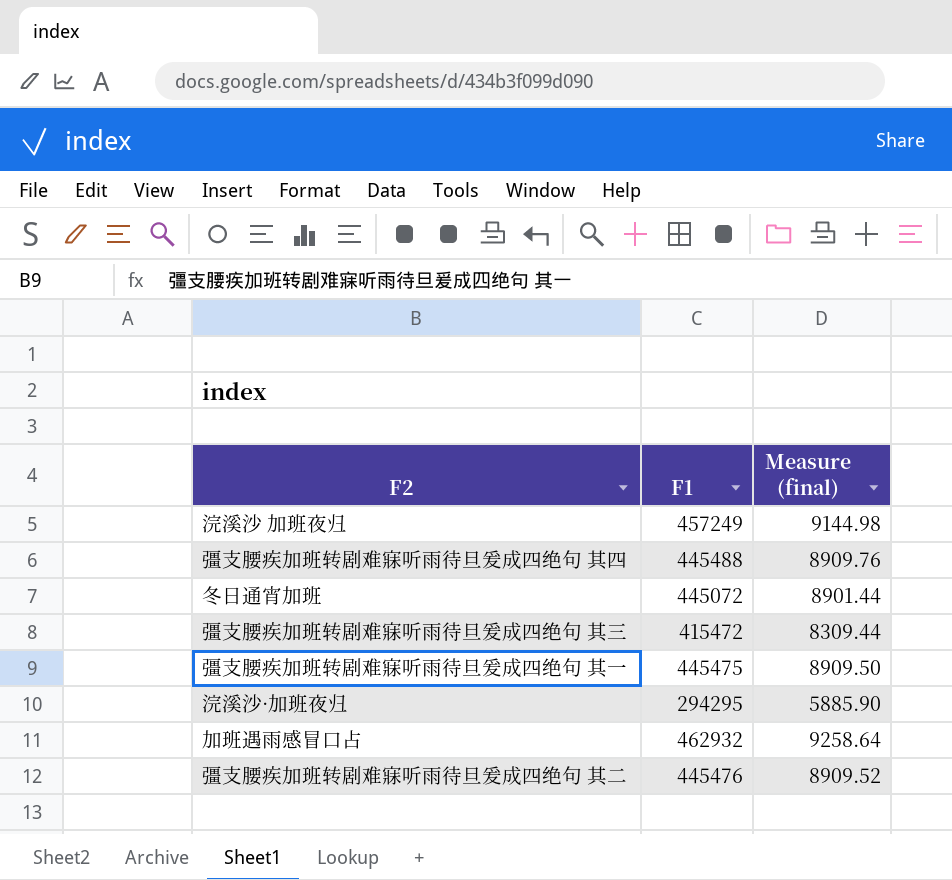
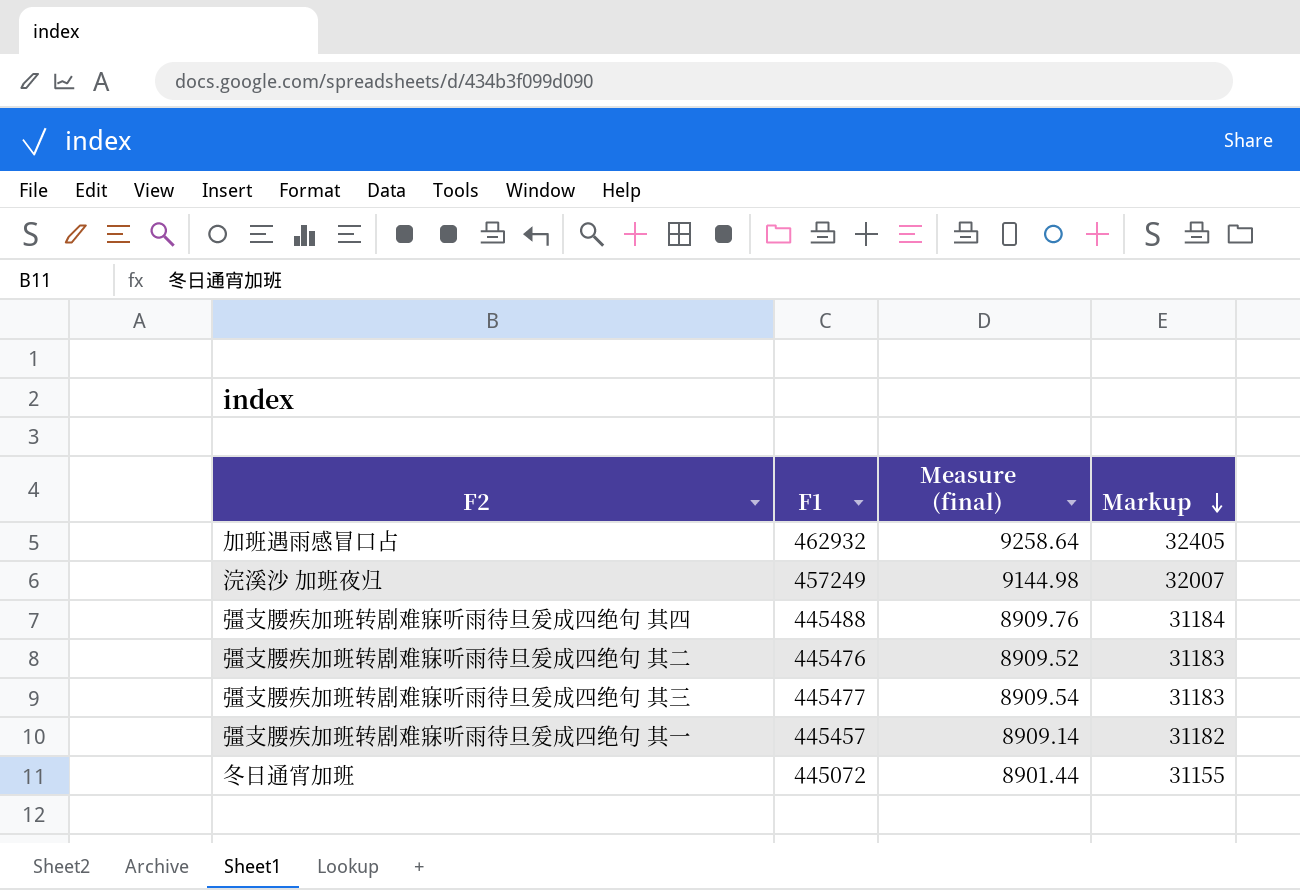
row order: none -> Markup descending
column Markup | formula: none -> [F1] * 0.07
row 浣溪沙·加班夜归: 294295 | 5885.90 -> none
彊支腰疾加班转剧难寐听雨待旦爰成四绝句 其三 | F1: 415472 -> 445477
彊支腰疾加班转剧难寐听雨待旦爰成四绝句 其三 | Measure (final): 8309.44 -> 8909.54
彊支腰疾加班转剧难寐听雨待旦爰成四绝句 其一 | F1: 445475 -> 445457
彊支腰疾加班转剧难寐听雨待旦爰成四绝句 其一 | Measure (final): 8909.50 -> 8909.14

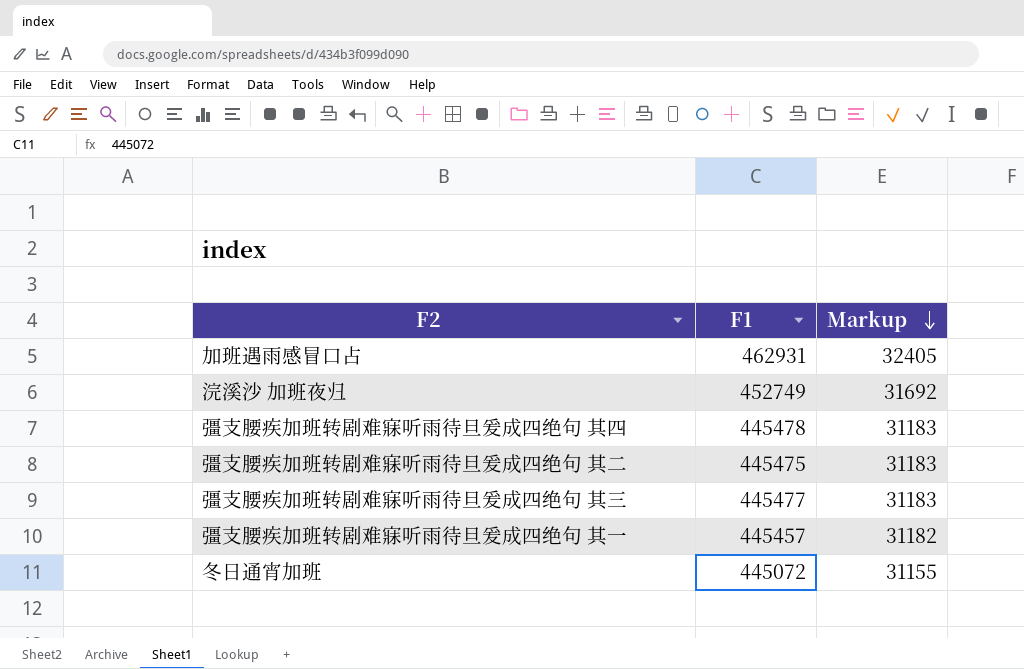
column Measure (final) | formula: [F1] * 0.02 -> none
加班遇雨感冒口占 | F1: 462932 -> 462931
浣溪沙 加班夜归 | F1: 457249 -> 452749
浣溪沙 加班夜归 | Markup: 32007 -> 31692
彊支腰疾加班转剧难寐听雨待旦爰成四绝句 其四 | F1: 445488 -> 445478
彊支腰疾加班转剧难寐听雨待旦爰成四绝句 其四 | Markup: 31184 -> 31183
彊支腰疾加班转剧难寐听雨待旦爰成四绝句 其二 | F1: 445476 -> 445475

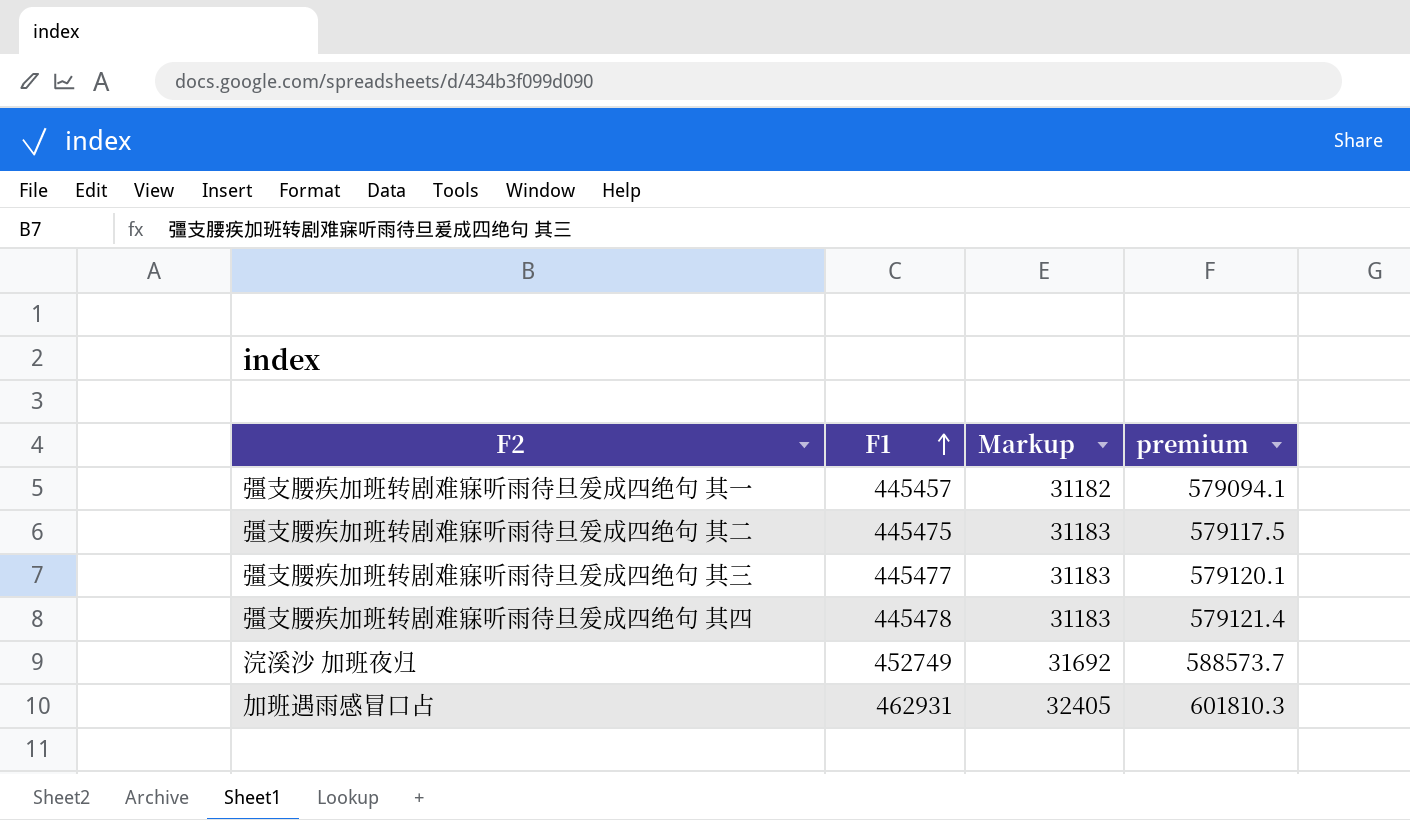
row order: Markup descending -> F1 ascending
column premium | formula: none -> [F1] * 1.3
row 冬日通宵加班: 445072 | 31155 -> none

